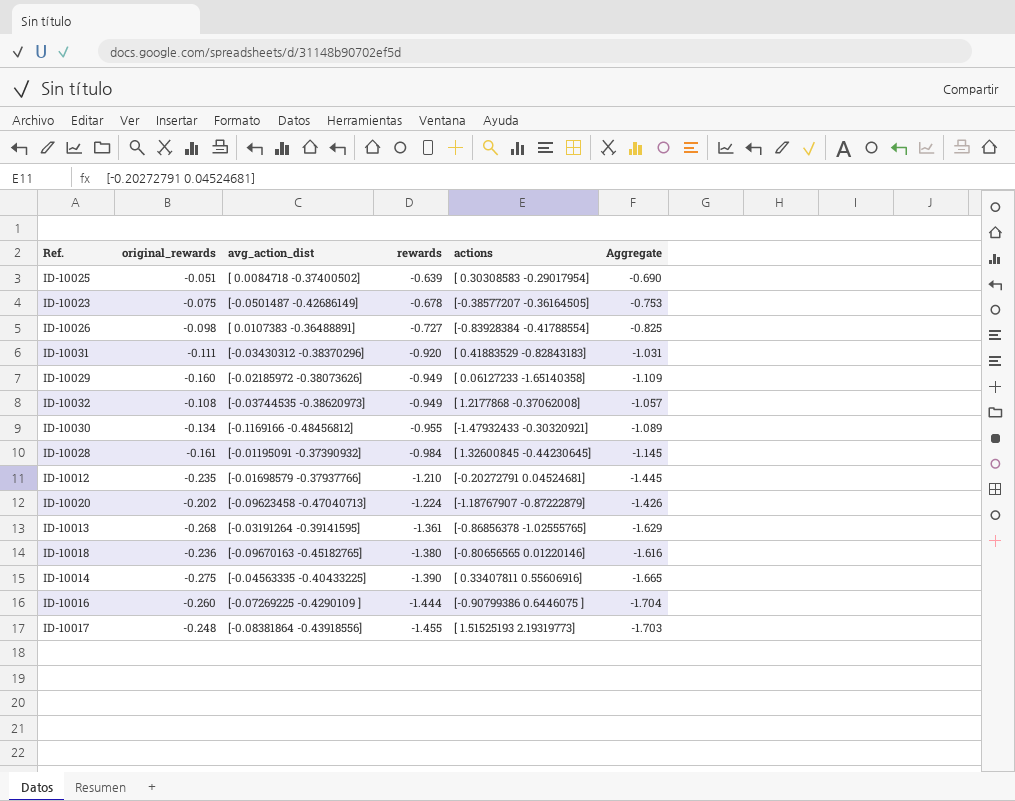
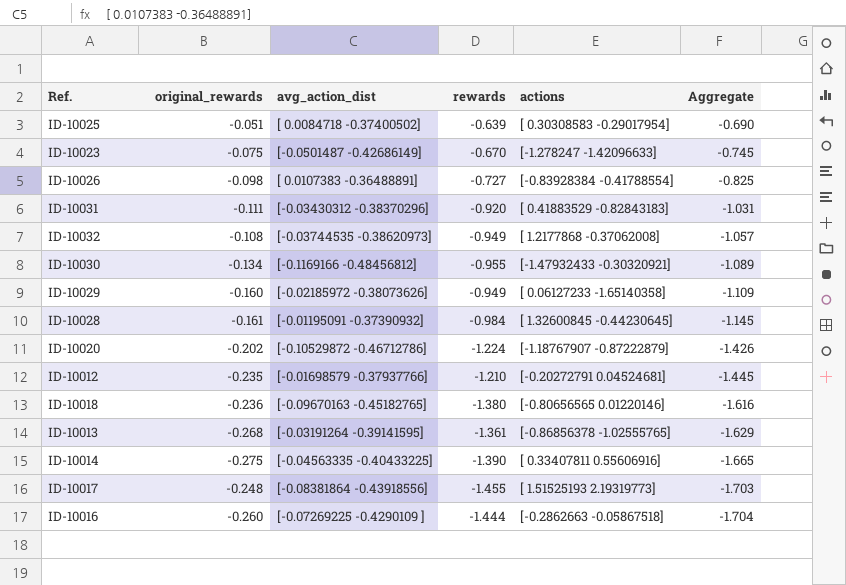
row order: rewards descending -> Aggregate descending
ID-10023 | rewards: -0.678 -> -0.670
ID-10023 | actions: [-0.38577207 -0.36164505] -> [-1.278247 -1.42096633]
ID-10023 | Aggregate: -0.753 -> -0.745
ID-10020 | avg_action_dist: [-0.09623458 -0.47040713] -> [-0.10529872 -0.46712786]
ID-10016 | actions: [-0.90799386 0.6446075 ] -> [-0.2862663 -0.05867518]

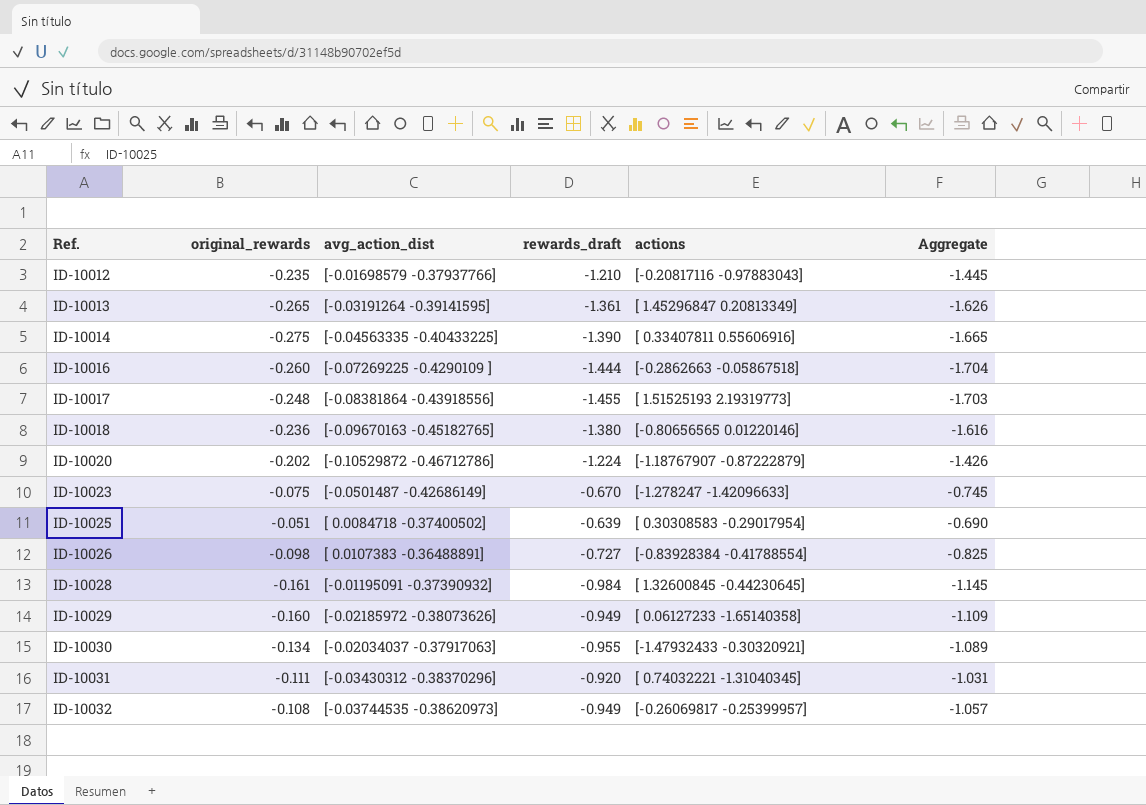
row order: Aggregate descending -> Ref. ascending
column name: rewards -> rewards_draft
ID-10012 | actions: [-0.20272791 0.04524681] -> [-0.20817116 -0.97883043]
ID-10013 | original_rewards: -0.268 -> -0.265
ID-10013 | actions: [-0.86856378 -1.02555765] -> [ 1.45296847 0.20813349]
ID-10013 | Aggregate: -1.629 -> -1.626
ID-10030 | avg_action_dist: [-0.1169166 -0.48456812] -> [-0.02034037 -0.37917063]
ID-10031 | actions: [ 0.41883529 -0.82843183] -> [ 0.74032221 -1.31040345]
ID-10032 | actions: [ 1.2177868 -0.37062008] -> [-0.26069817 -0.25399957]

